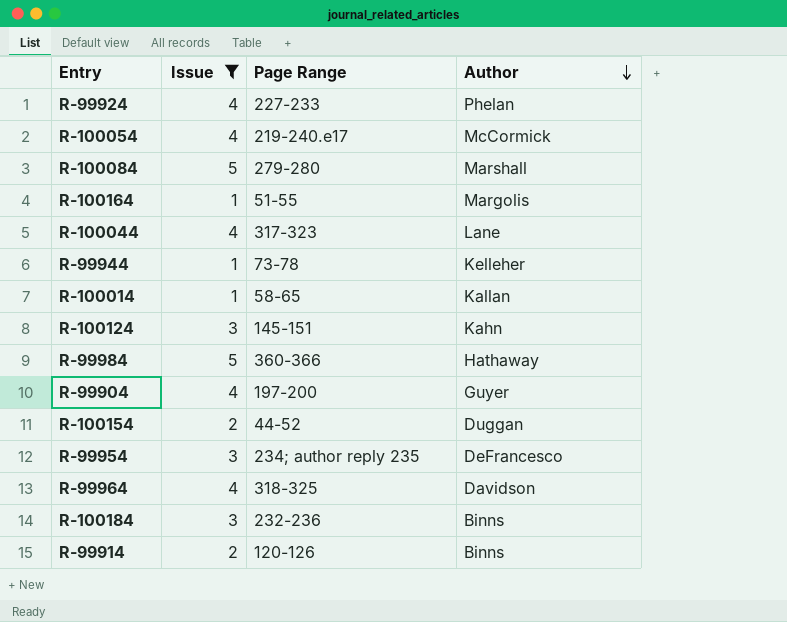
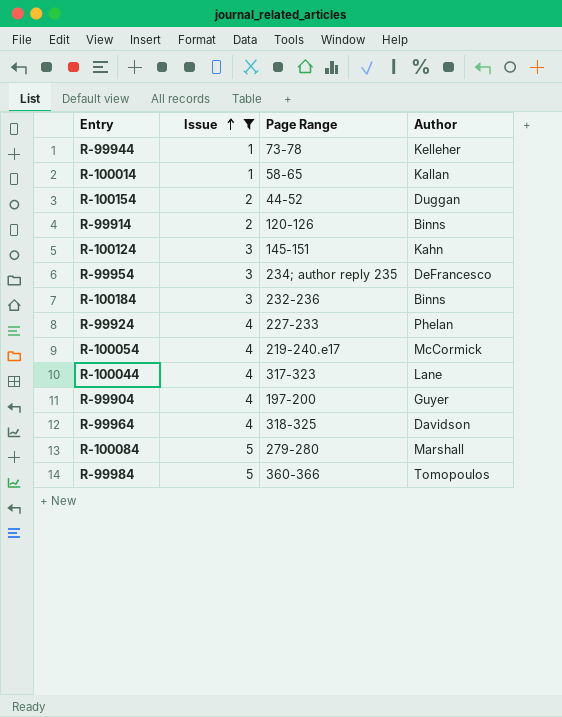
row order: Author descending -> Issue ascending
row R-100164: 1 | 51-55 | Margolis -> none
R-99984 | Author: Hathaway -> Tomopoulos

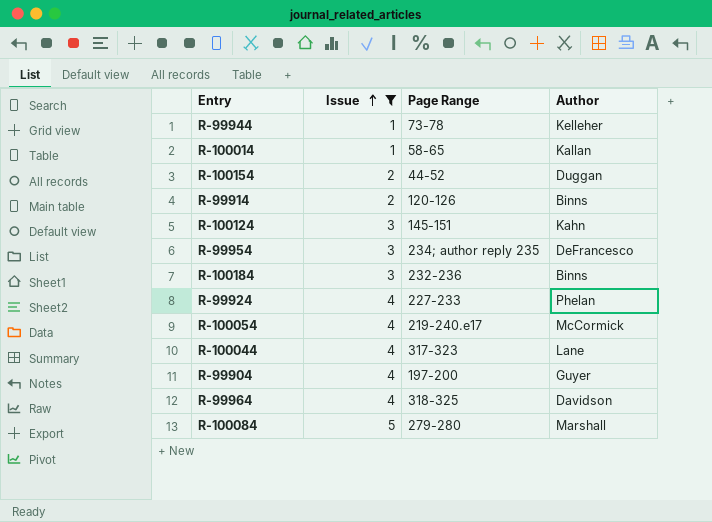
row R-99984: 5 | 360-366 | Tomopoulos -> none

